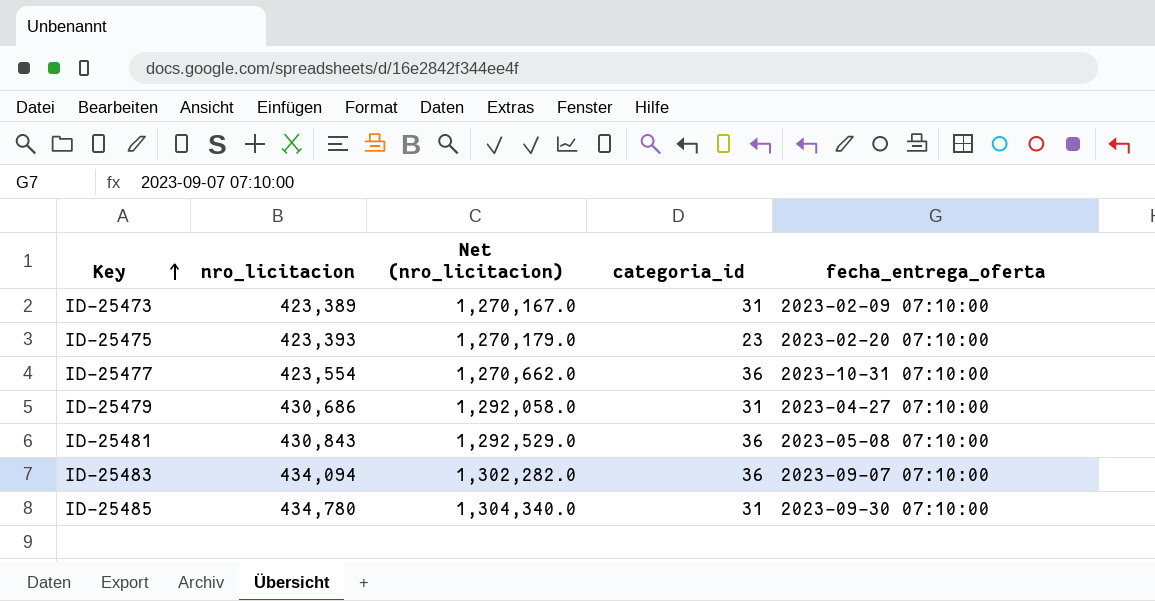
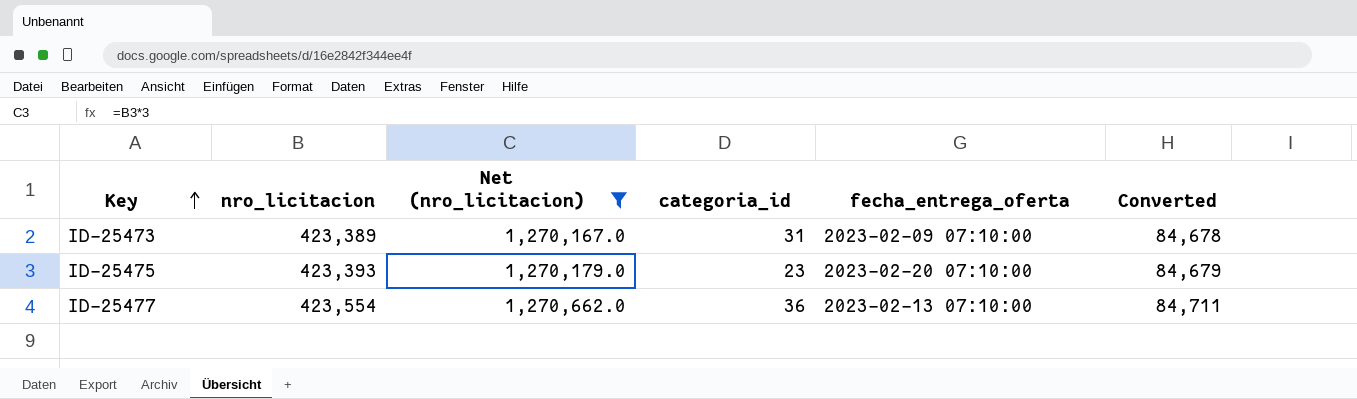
filter: none -> Net (nro_licitacion) <= 1,270,662.0
column Converted | formula: none -> [nro_licitacion] * 0.2
ID-25477 | fecha_entrega_oferta: 2023-10-31 07:10:00 -> 2023-02-13 07:10:00

